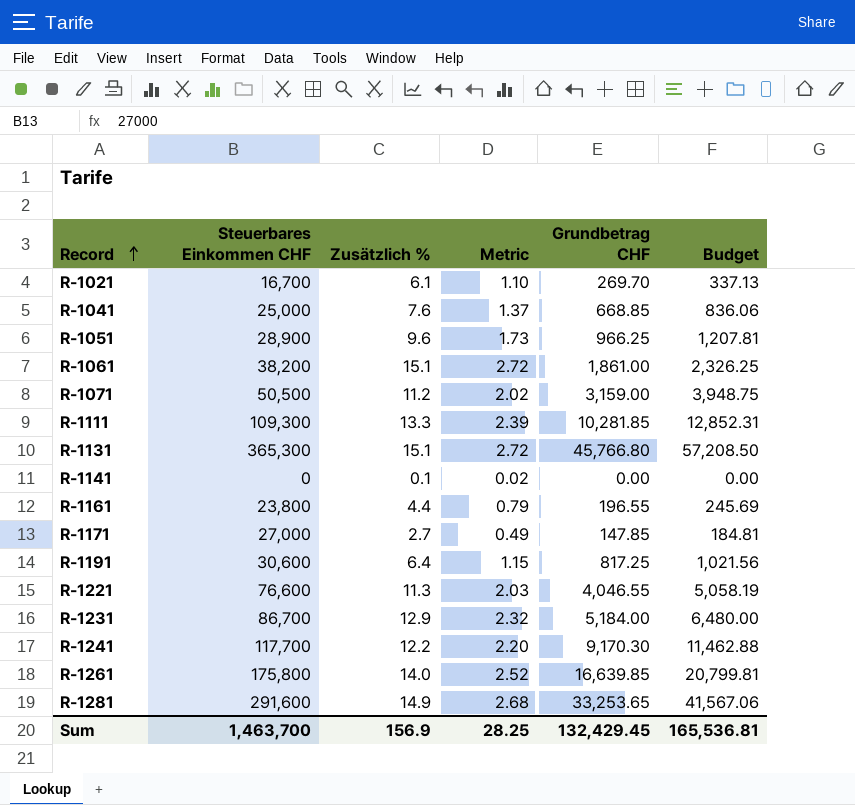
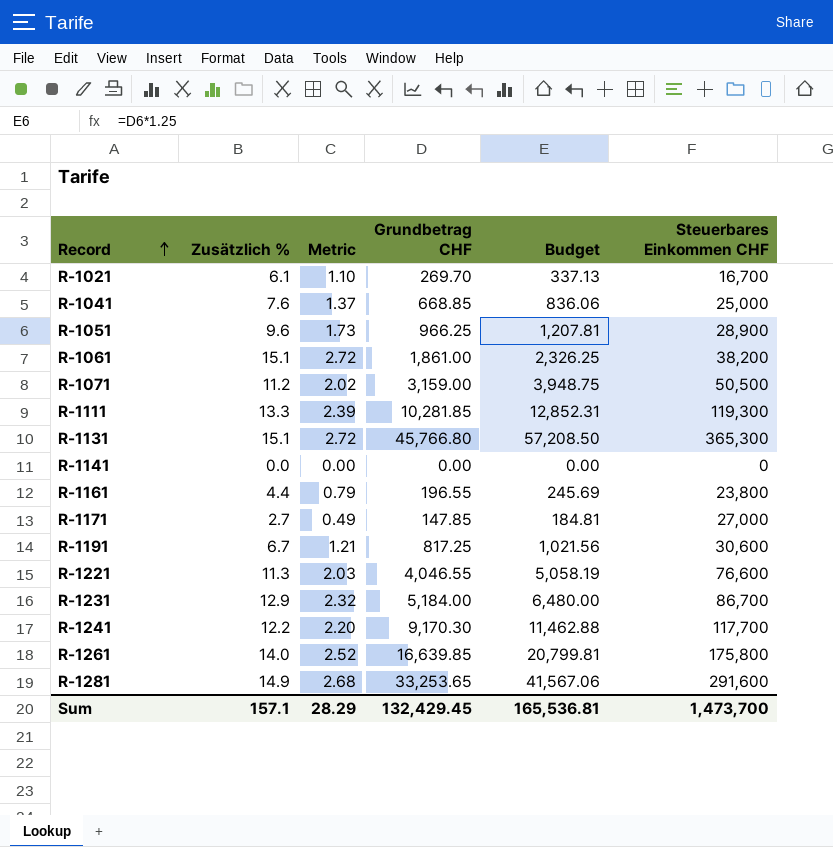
column Steuerbares Einkommen CHF | position: 2 -> 6
R-1111 | Steuerbares Einkommen CHF: 109,300 -> 119,300
R-1141 | Zusätzlich %: 0.1 -> 0.0
R-1141 | Metric: 0.02 -> 0.00
R-1191 | Zusätzlich %: 6.4 -> 6.7
R-1191 | Metric: 1.15 -> 1.21
Sum | Zusätzlich %: 156.9 -> 157.1
Sum | Metric: 28.25 -> 28.29
Sum | Steuerbares Einkommen CHF: 1,463,700 -> 1,473,700

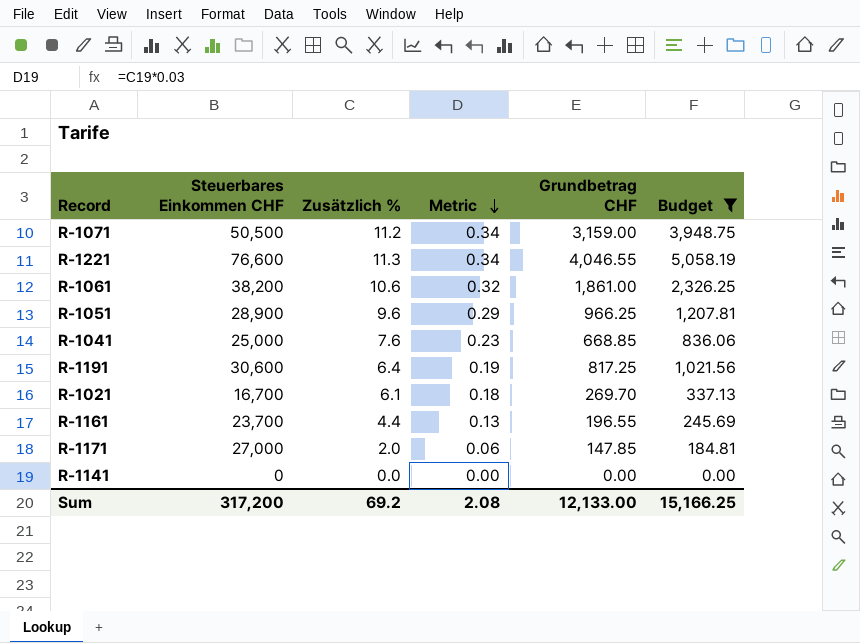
filter: none -> Budget <= 5,058.19
row order: Record ascending -> Metric descending
column Steuerbares Einkommen CHF | position: 6 -> 2
column Metric | formula: [Zusätzlich %] * 0.18 -> [Zusätzlich %] * 0.03
R-1061 | Zusätzlich %: 15.1 -> 10.6
R-1191 | Zusätzlich %: 6.7 -> 6.4
R-1161 | Steuerbares Einkommen CHF: 23,800 -> 23,700
R-1171 | Zusätzlich %: 2.7 -> 2.0
Sum | Steuerbares Einkommen CHF: 1,473,700 -> 317,200
Sum | Zusätzlich %: 157.1 -> 69.2
Sum | Metric: 28.29 -> 2.08
Sum | Grundbetrag CHF: 132,429.45 -> 12,133.00
Sum | Budget: 165,536.81 -> 15,166.25

